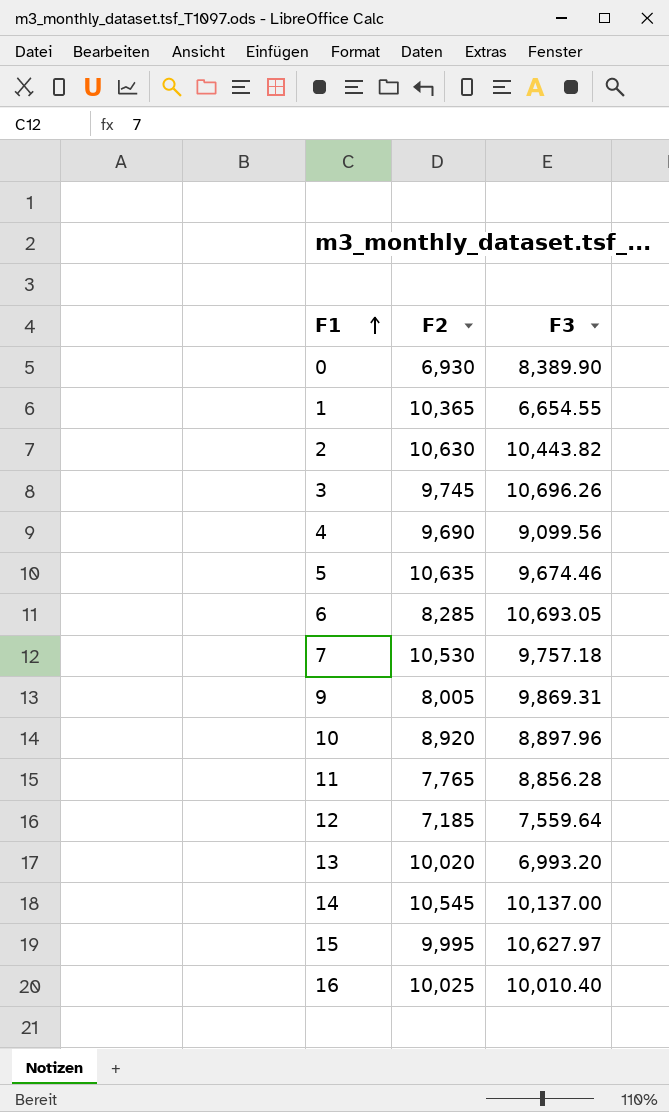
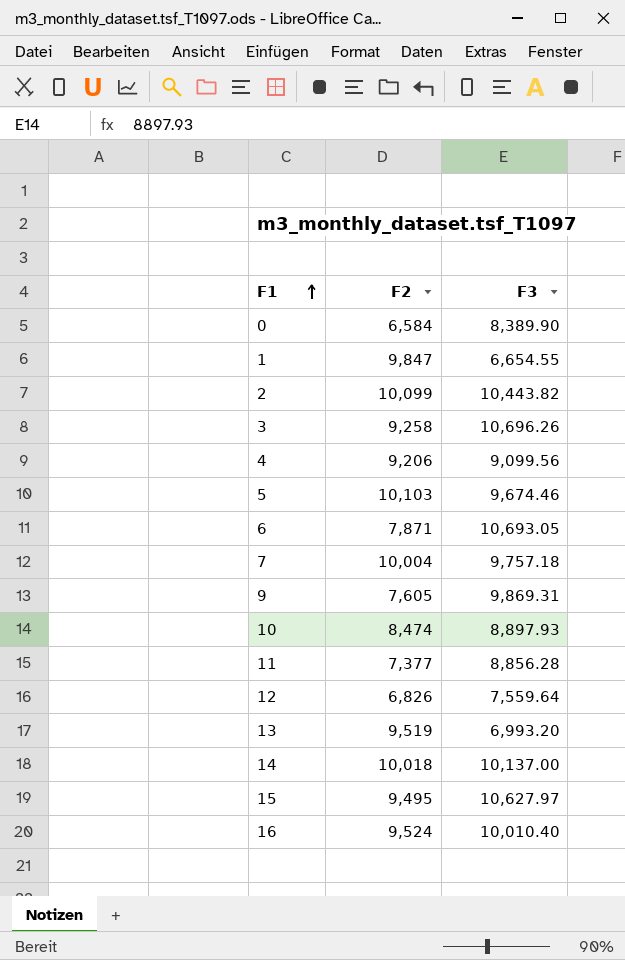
0 | F2: 6,930 -> 6,584
1 | F2: 10,365 -> 9,847
2 | F2: 10,630 -> 10,099
3 | F2: 9,745 -> 9,258
4 | F2: 9,690 -> 9,206
5 | F2: 10,635 -> 10,103
6 | F2: 8,285 -> 7,871
7 | F2: 10,530 -> 10,004
9 | F2: 8,005 -> 7,605
10 | F2: 8,920 -> 8,474
10 | F3: 8,897.96 -> 8,897.93
11 | F2: 7,765 -> 7,377
12 | F2: 7,185 -> 6,826
13 | F2: 10,020 -> 9,519
14 | F2: 10,545 -> 10,018
15 | F2: 9,995 -> 9,495
16 | F2: 10,025 -> 9,524

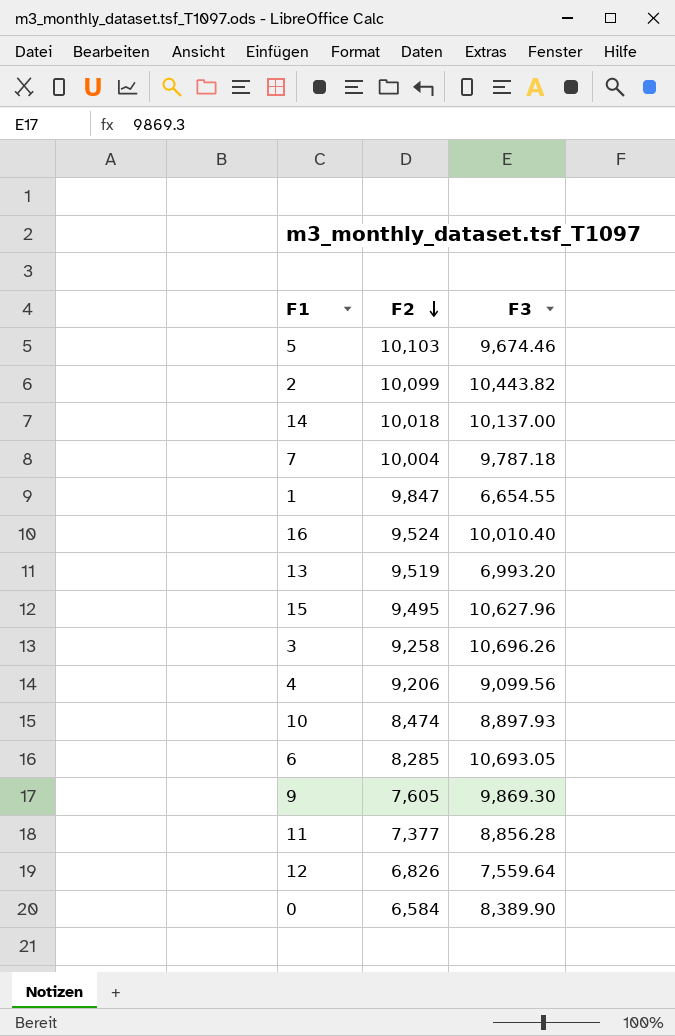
row order: F1 ascending -> F2 descending
7 | F3: 9,757.18 -> 9,787.18
15 | F3: 10,627.97 -> 10,627.96
6 | F2: 7,871 -> 8,285
9 | F3: 9,869.31 -> 9,869.30

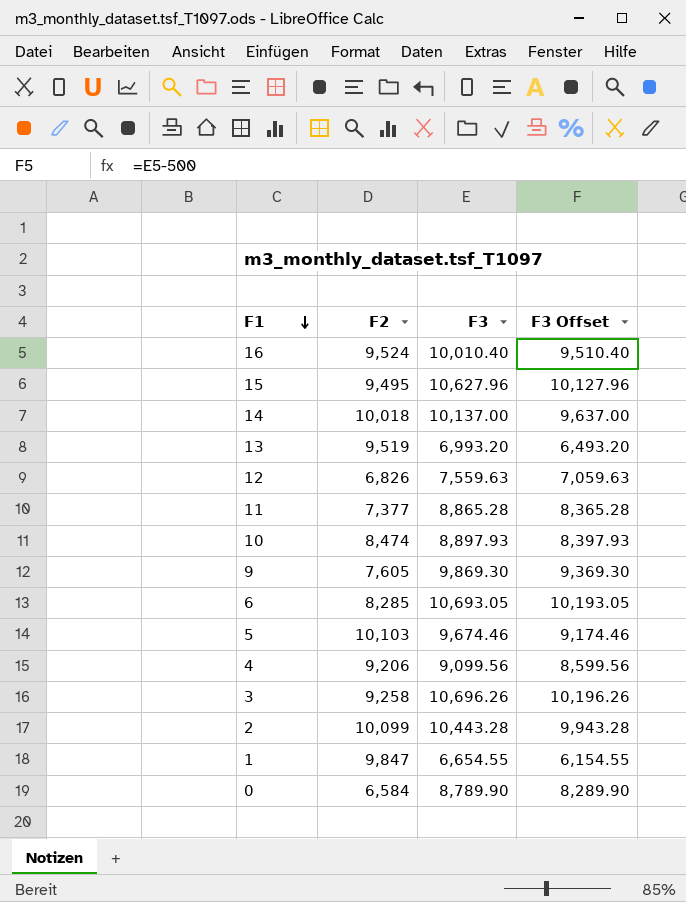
row order: F2 descending -> F1 descending
column F3 Offset | formula: none -> [F3] - 500
row 7: 10,004 | 9,787.18 -> none
12 | F3: 7,559.64 -> 7,559.63
11 | F3: 8,856.28 -> 8,865.28
2 | F3: 10,443.82 -> 10,443.28
0 | F3: 8,389.90 -> 8,789.90

